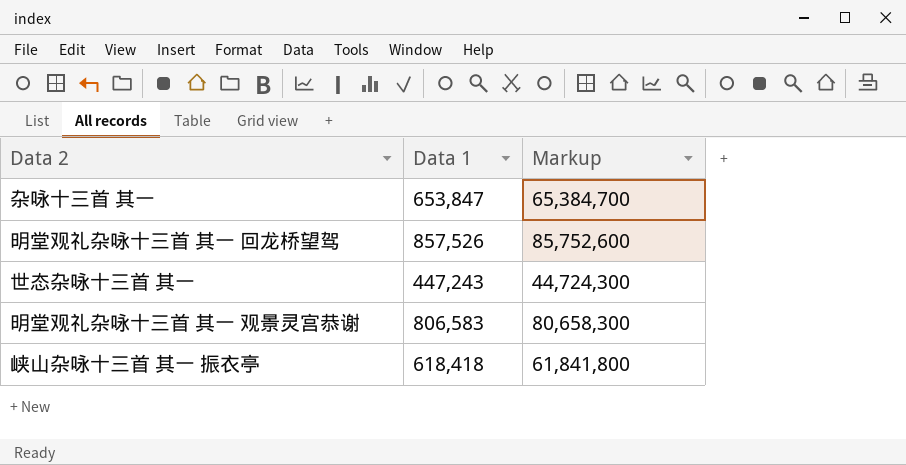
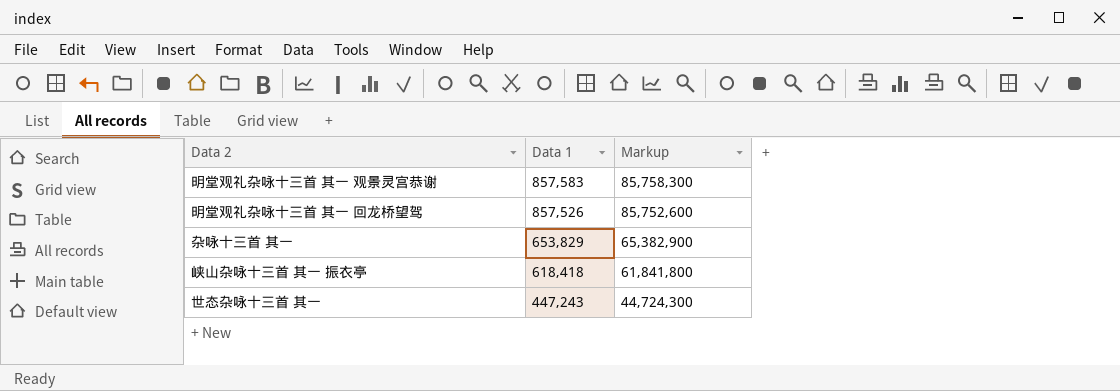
row order: none -> Data 1 descending
明堂观礼杂咏十三首 其一 观景灵宫恭谢 | Data 1: 806,583 -> 857,583
明堂观礼杂咏十三首 其一 观景灵宫恭谢 | Markup: 80,658,300 -> 85,758,300
杂咏十三首 其一 | Data 1: 653,847 -> 653,829
杂咏十三首 其一 | Markup: 65,384,700 -> 65,382,900

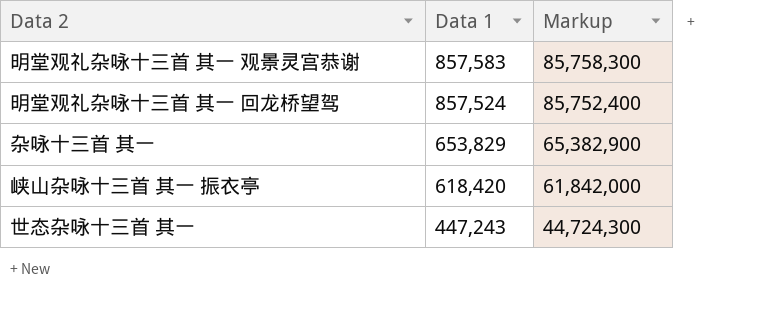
明堂观礼杂咏十三首 其一 回龙桥望驾 | Data 1: 857,526 -> 857,524
明堂观礼杂咏十三首 其一 回龙桥望驾 | Markup: 85,752,600 -> 85,752,400
峡山杂咏十三首 其一 振衣亭 | Data 1: 618,418 -> 618,420
峡山杂咏十三首 其一 振衣亭 | Markup: 61,841,800 -> 61,842,000

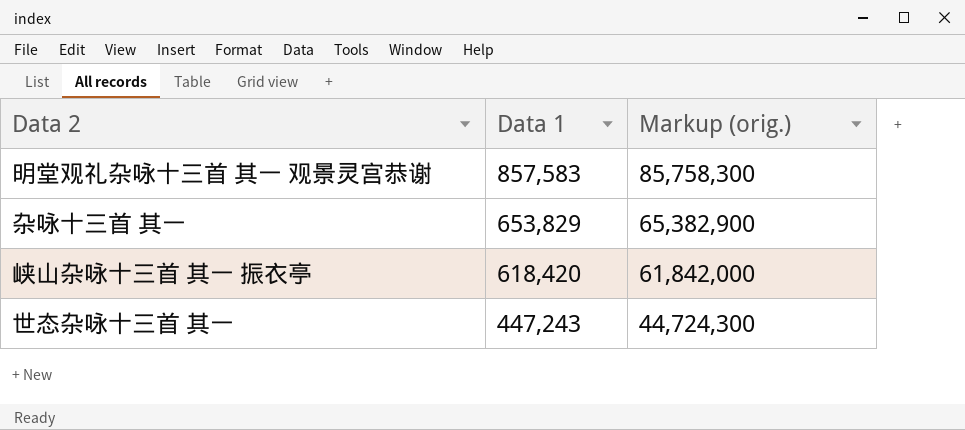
column name: Markup -> Markup (orig.)
row 明堂观礼杂咏十三首 其一 回龙桥望驾: 857,524 | 85,752,400 -> none

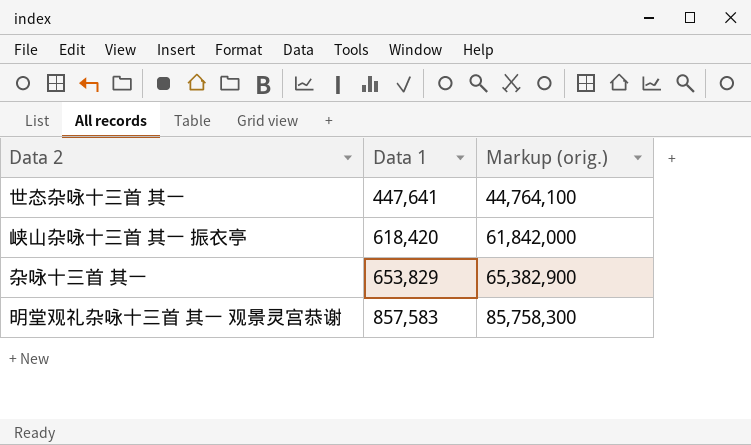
row order: Data 1 descending -> Data 1 ascending
世态杂咏十三首 其一 | Data 1: 447,243 -> 447,641
世态杂咏十三首 其一 | Markup (orig.): 44,724,300 -> 44,764,100

